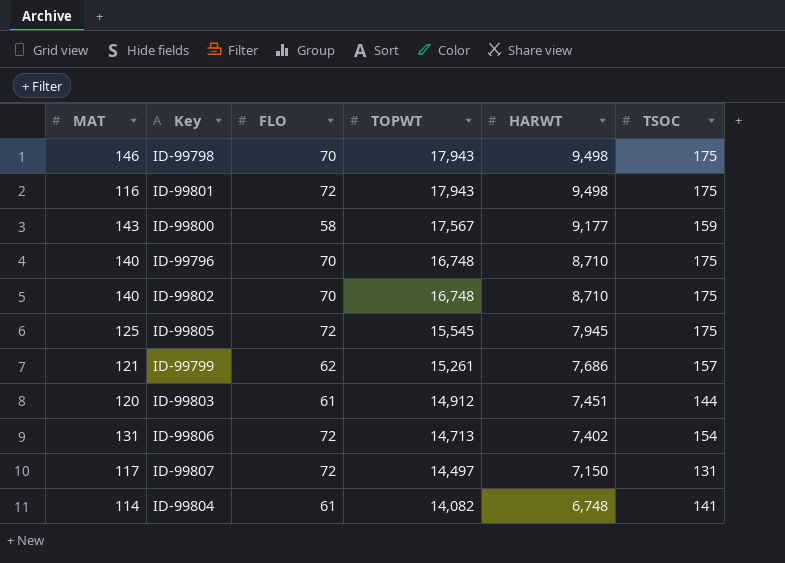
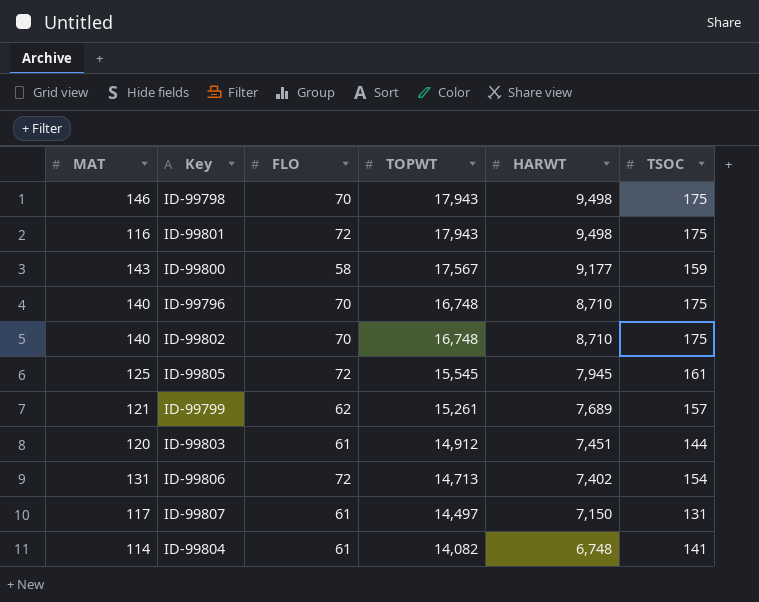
ID-99805 | TSOC: 175 -> 161
ID-99799 | HARWT: 7,686 -> 7,689
ID-99807 | FLO: 72 -> 61

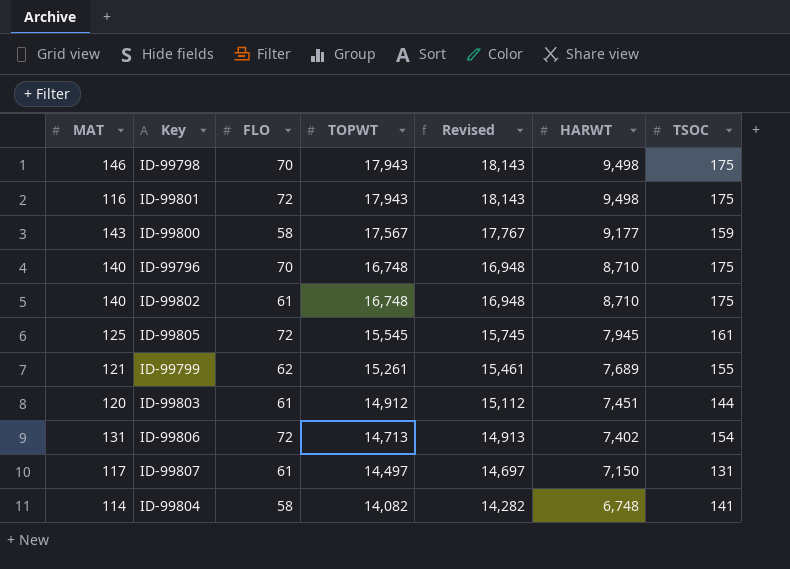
column Revised | formula: none -> [TOPWT] + 200
ID-99802 | FLO: 70 -> 61
ID-99799 | TSOC: 157 -> 155
ID-99804 | FLO: 61 -> 58

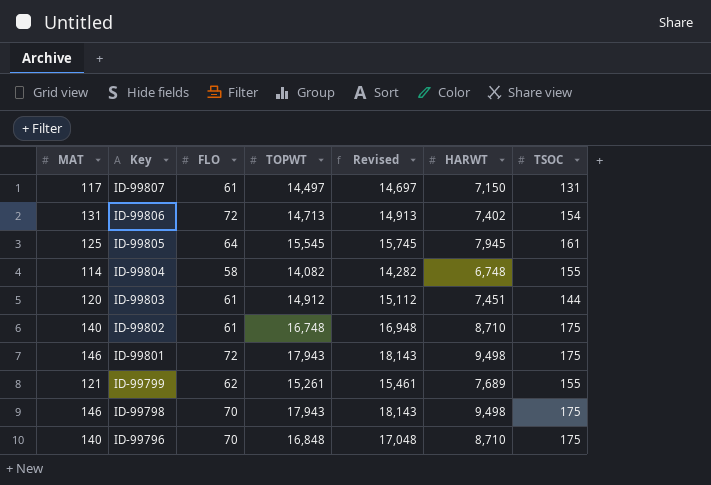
row order: TOPWT descending -> Key descending
row ID-99800: 143 | 58 | 17,567 | 17,767 | 9,177 | 159 -> none
ID-99805 | FLO: 72 -> 64
ID-99804 | TSOC: 141 -> 155
ID-99801 | MAT: 116 -> 146
ID-99796 | TOPWT: 16,748 -> 16,848
ID-99796 | Revised: 16,948 -> 17,048

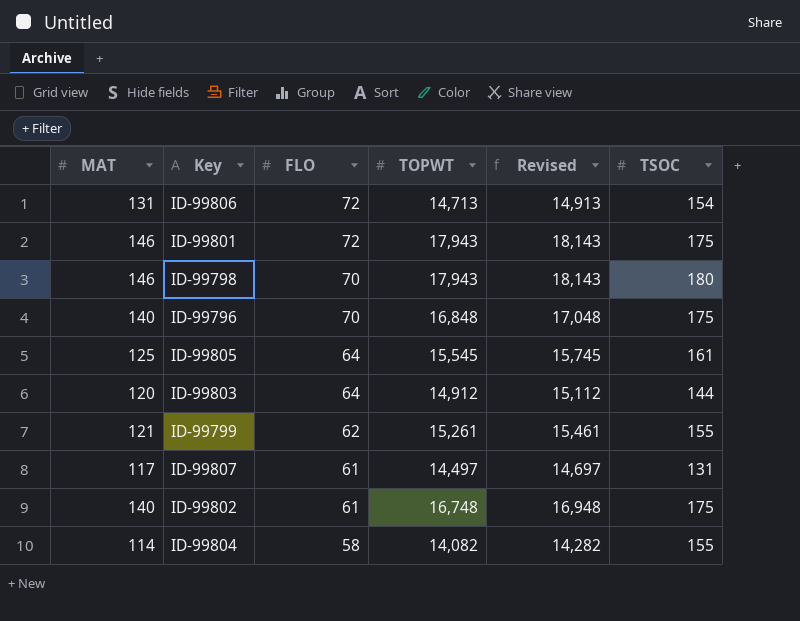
row order: Key descending -> FLO descending
column HARWT | position: 6 -> none
ID-99798 | TSOC: 175 -> 180
ID-99803 | FLO: 61 -> 64

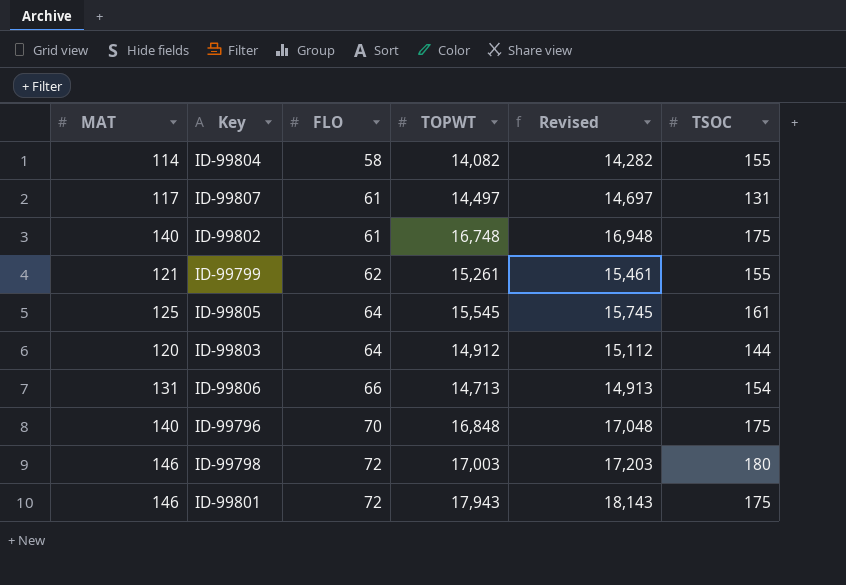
row order: FLO descending -> FLO ascending
ID-99806 | FLO: 72 -> 66
ID-99798 | FLO: 70 -> 72
ID-99798 | TOPWT: 17,943 -> 17,003
ID-99798 | Revised: 18,143 -> 17,203

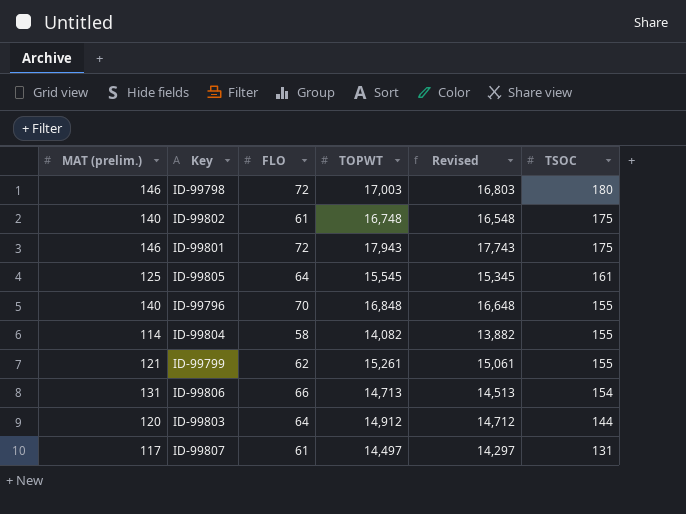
row order: FLO ascending -> TSOC descending
column name: MAT -> MAT (prelim.)
column Revised | formula: [TOPWT] + 200 -> [TOPWT] - 200
ID-99796 | TSOC: 175 -> 155

